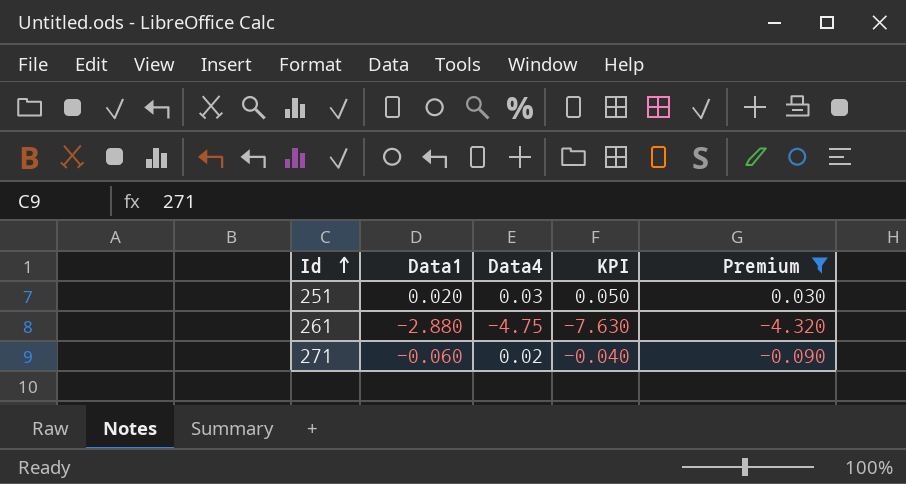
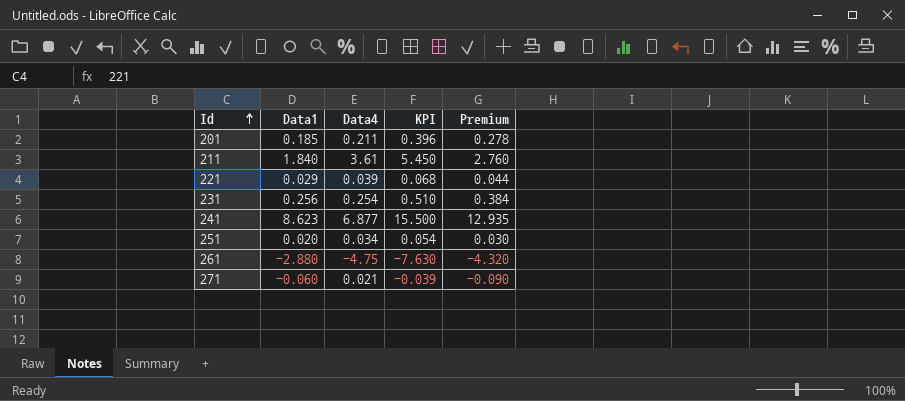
filter: Premium <= 0.030 -> none
251 | Data4: 0.03 -> 0.034
251 | KPI: 0.050 -> 0.054
271 | Data4: 0.02 -> 0.021
271 | KPI: -0.040 -> -0.039

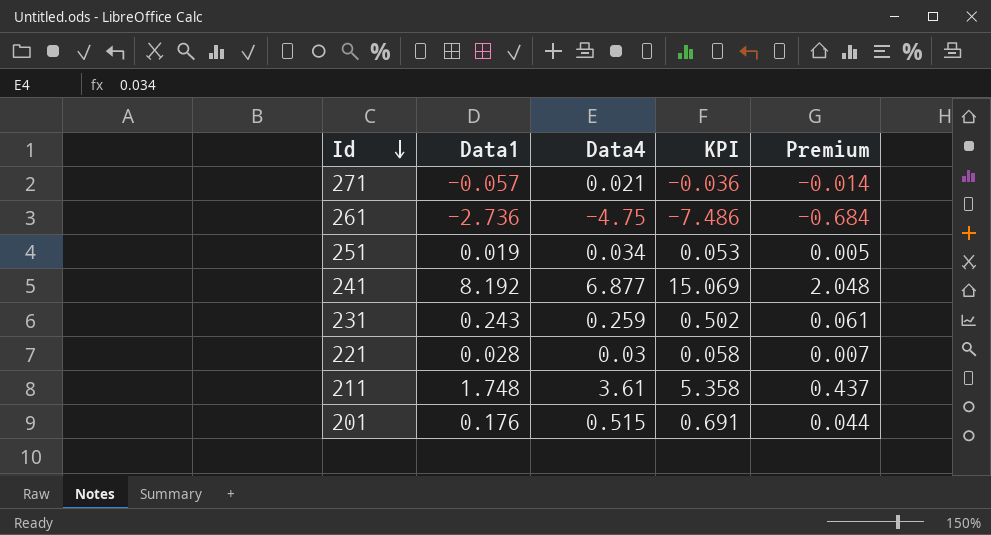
row order: Id ascending -> Id descending
column Premium | formula: [Data1] * 1.5 -> [Data1] * 0.25
271 | Data1: -0.060 -> -0.057
271 | KPI: -0.039 -> -0.036
261 | Data1: -2.880 -> -2.736
261 | KPI: -7.630 -> -7.486
251 | Data1: 0.020 -> 0.019
251 | KPI: 0.054 -> 0.053
241 | Data1: 8.623 -> 8.192
241 | KPI: 15.500 -> 15.069
231 | Data1: 0.256 -> 0.243
231 | Data4: 0.254 -> 0.259
231 | KPI: 0.510 -> 0.502
221 | Data1: 0.029 -> 0.028
221 | Data4: 0.039 -> 0.03
221 | KPI: 0.068 -> 0.058
211 | Data1: 1.840 -> 1.748
211 | KPI: 5.450 -> 5.358
201 | Data1: 0.185 -> 0.176
201 | Data4: 0.211 -> 0.515
201 | KPI: 0.396 -> 0.691

